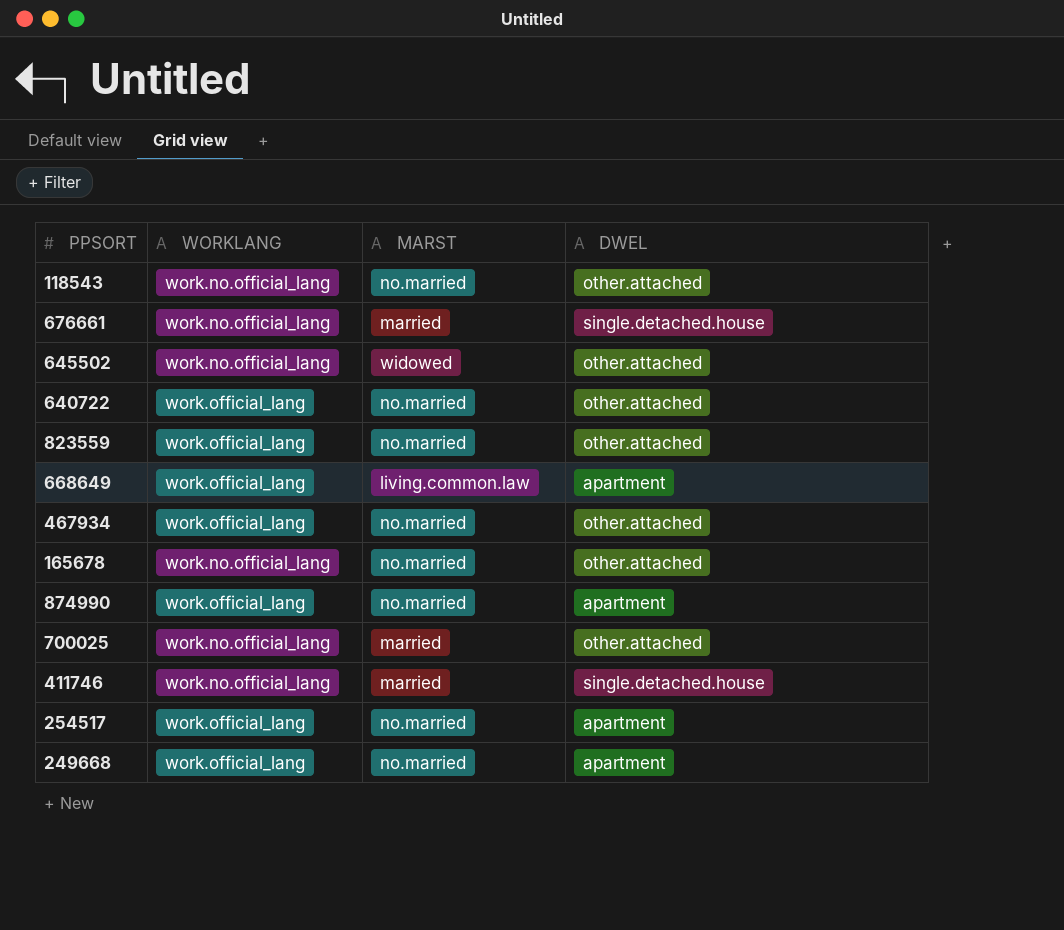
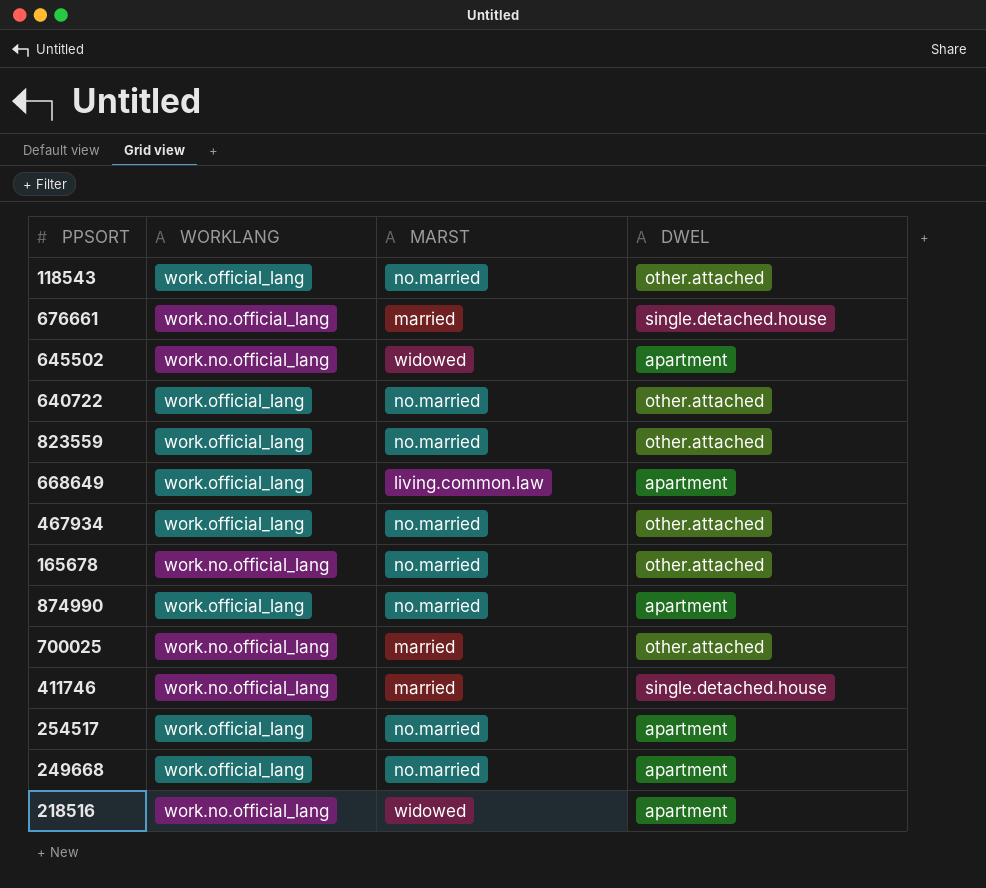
118543 | WORKLANG: work.no.official_lang -> work.official_lang
645502 | DWEL: other.attached -> apartment
row 218516: none -> work.no.official_lang | widowed | apartment

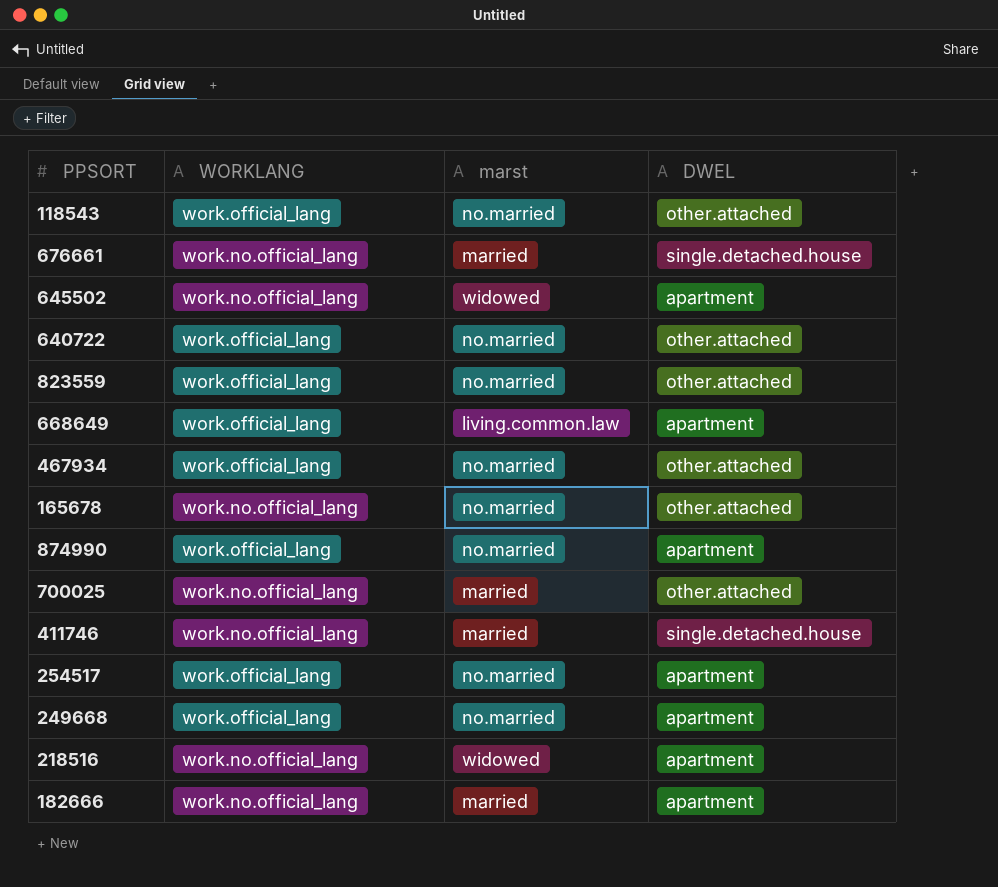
column name: MARST -> marst
row 182666: none -> work.no.official_lang | married | apartment

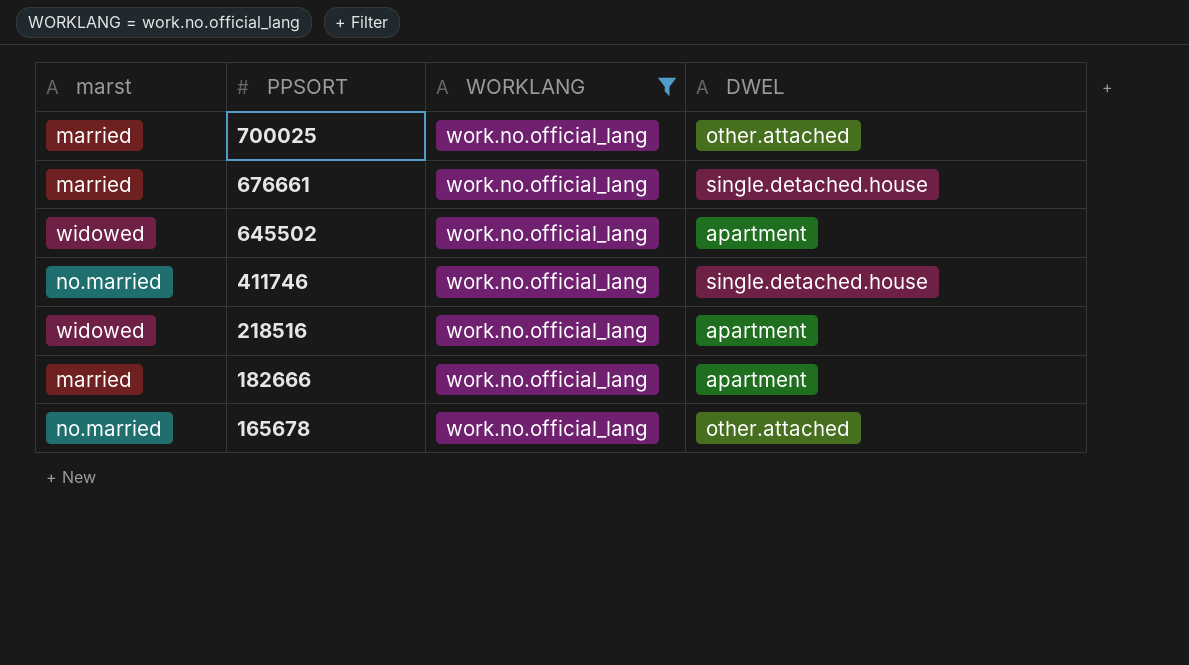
filter: none -> WORKLANG = work.no.official_lang
row order: none -> PPSORT descending
column marst | position: 3 -> 1
411746 | marst: married -> no.married

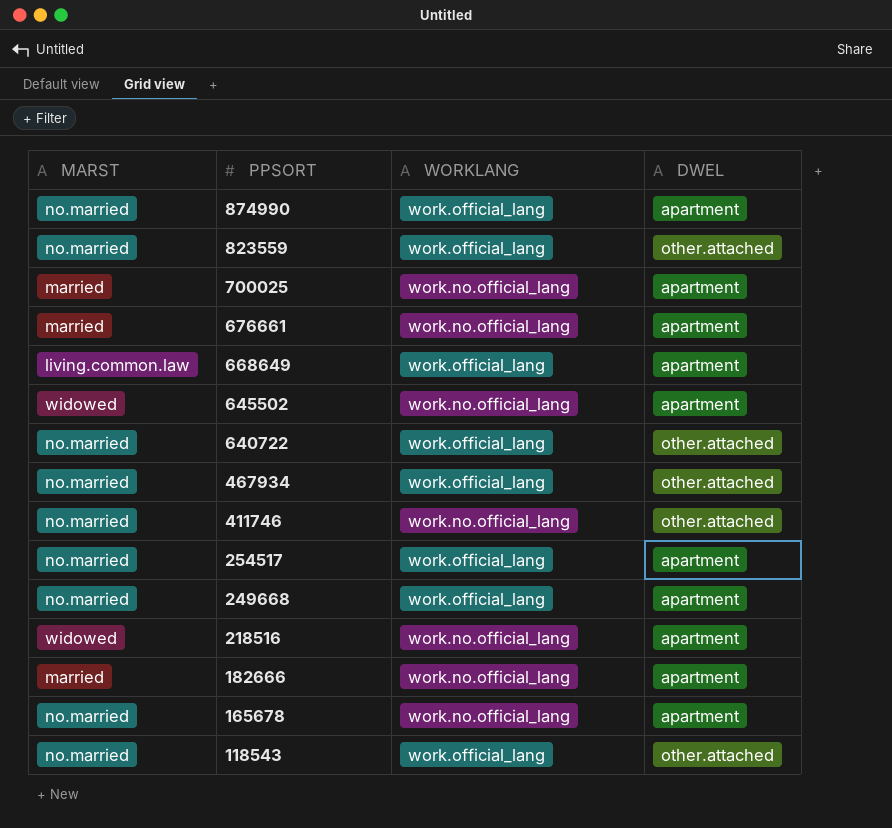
filter: WORKLANG = work.no.official_lang -> none
column name: marst -> MARST
700025 | DWEL: other.attached -> apartment
676661 | DWEL: single.detached.house -> apartment
411746 | DWEL: single.detached.house -> other.attached
165678 | DWEL: other.attached -> apartment

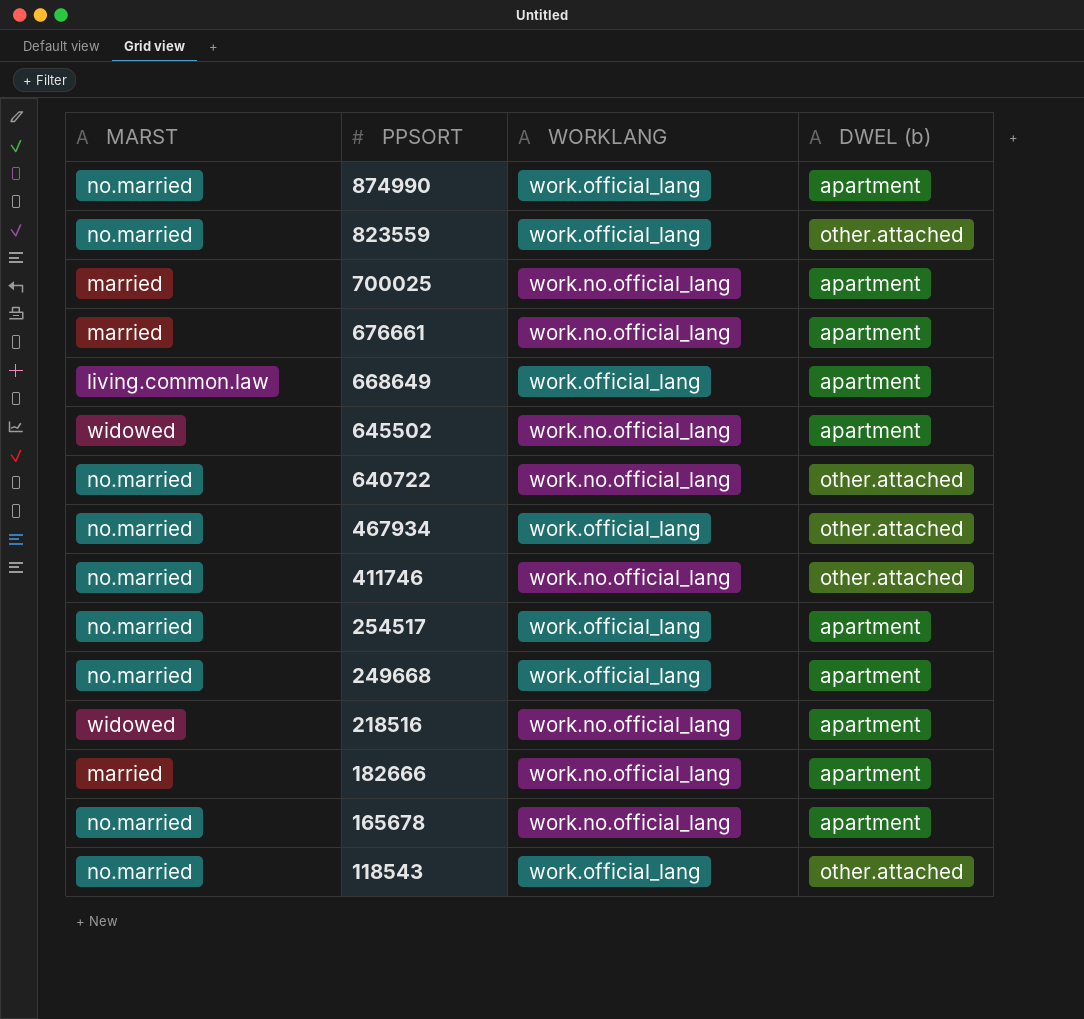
column name: DWEL -> DWEL (b)
640722 | WORKLANG: work.official_lang -> work.no.official_lang

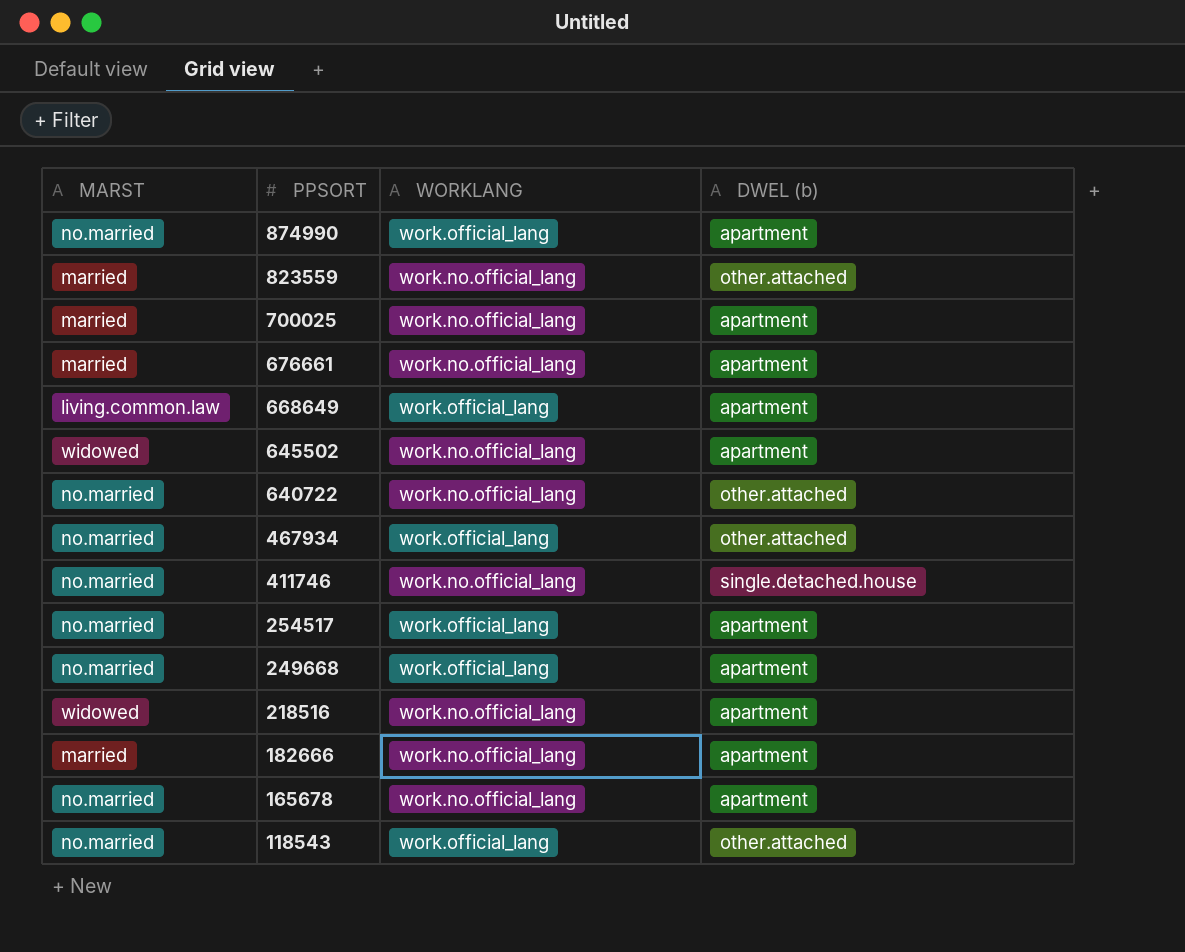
823559 | MARST: no.married -> married
823559 | WORKLANG: work.official_lang -> work.no.official_lang
411746 | DWEL (b): other.attached -> single.detached.house

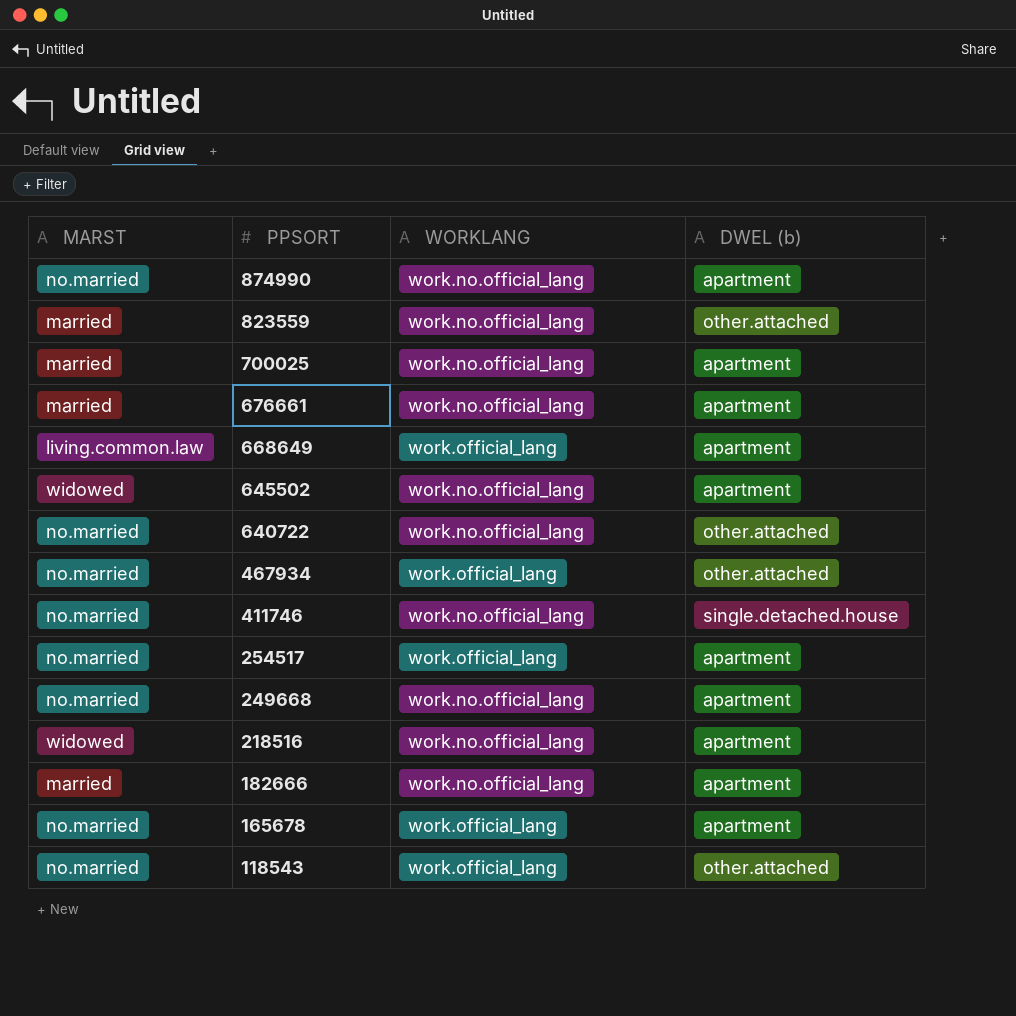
874990 | WORKLANG: work.official_lang -> work.no.official_lang
249668 | WORKLANG: work.official_lang -> work.no.official_lang
165678 | WORKLANG: work.no.official_lang -> work.official_lang

